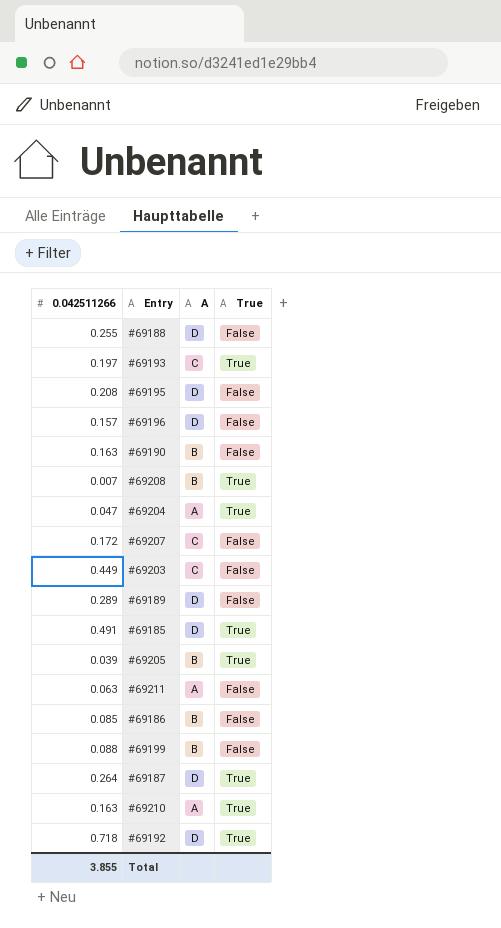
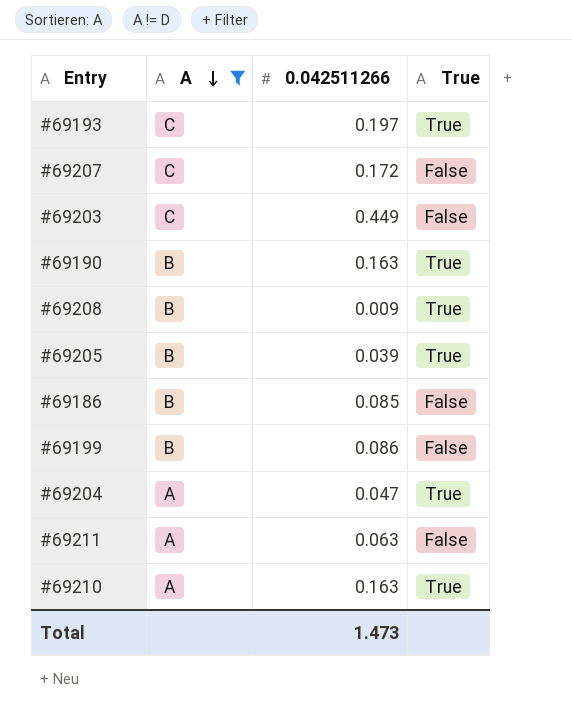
filter: none -> A != D
row order: none -> A descending
column 0.042511266 | position: 1 -> 3
#69190 | True: False -> True
#69208 | 0.042511266: 0.007 -> 0.009
#69199 | 0.042511266: 0.088 -> 0.086
Total | 0.042511266: 3.855 -> 1.473

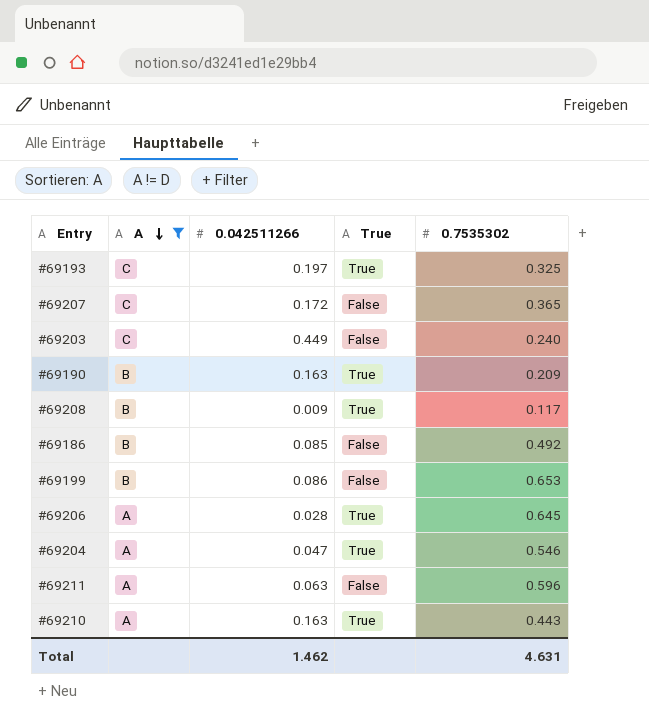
column 0.7535302 | position: none -> 5
row #69205: B | 0.039 | True -> none
row #69206: none -> A | 0.028 | True | 0.645
Total | 0.042511266: 1.473 -> 1.462

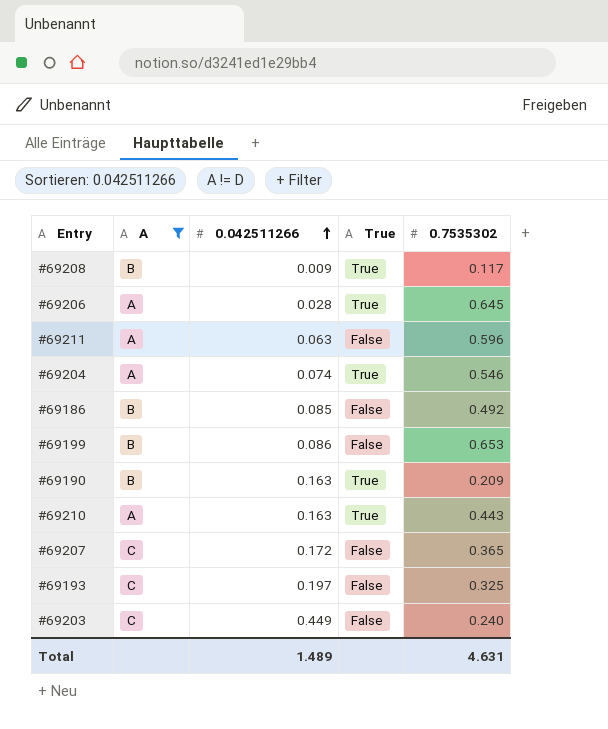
row order: A descending -> 0.042511266 ascending
#69204 | 0.042511266: 0.047 -> 0.074
#69193 | True: True -> False
Total | 0.042511266: 1.462 -> 1.489

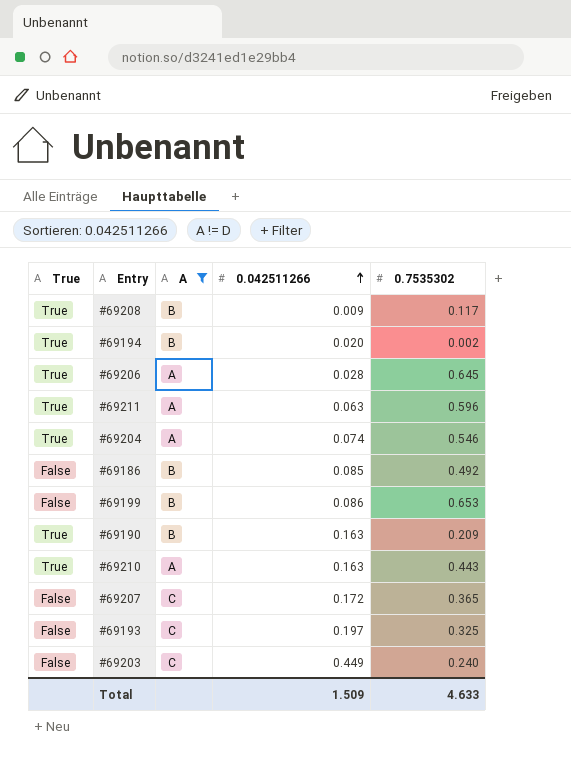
column True | position: 4 -> 1
row #69194: none -> True | B | 0.020 | 0.002
#69211 | True: False -> True
Total | 0.042511266: 1.489 -> 1.509
Total | 0.7535302: 4.631 -> 4.633

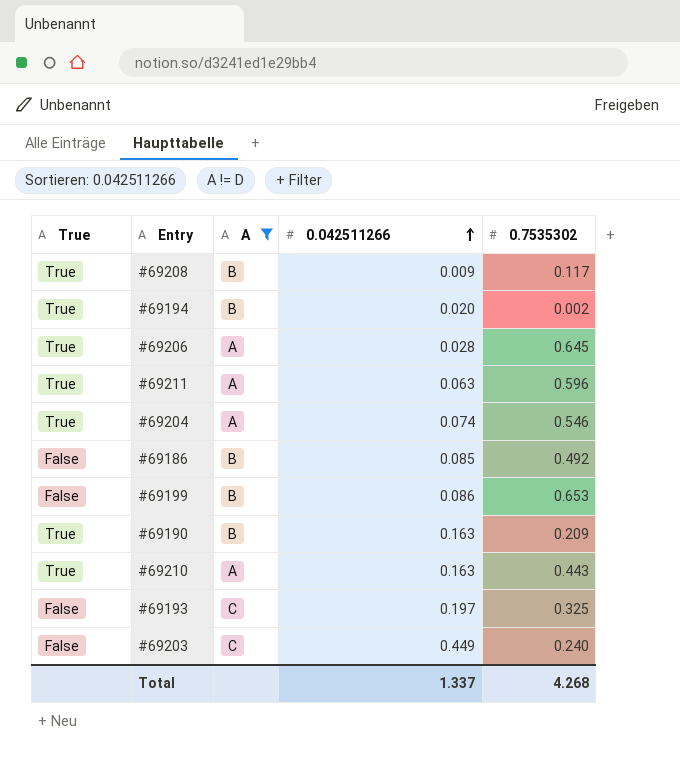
row #69207: False | C | 0.172 | 0.365 -> none
Total | 0.042511266: 1.509 -> 1.337
Total | 0.7535302: 4.633 -> 4.268

